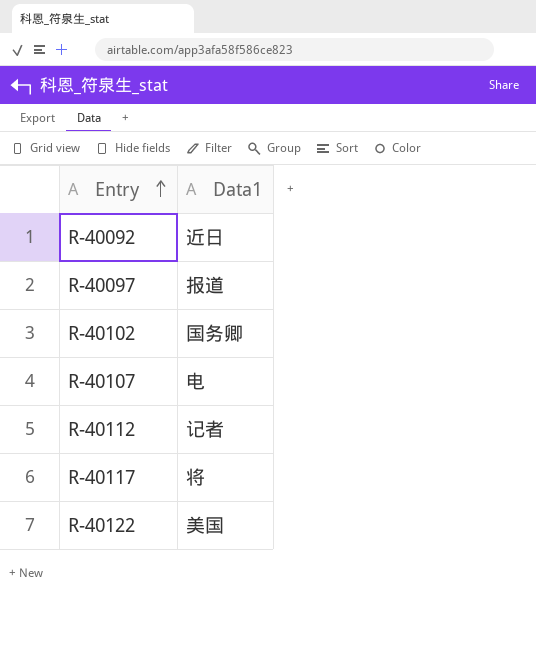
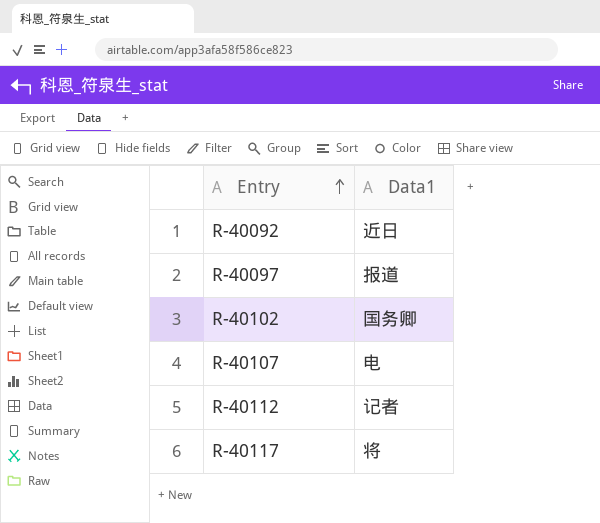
row R-40122: 美国 -> none

